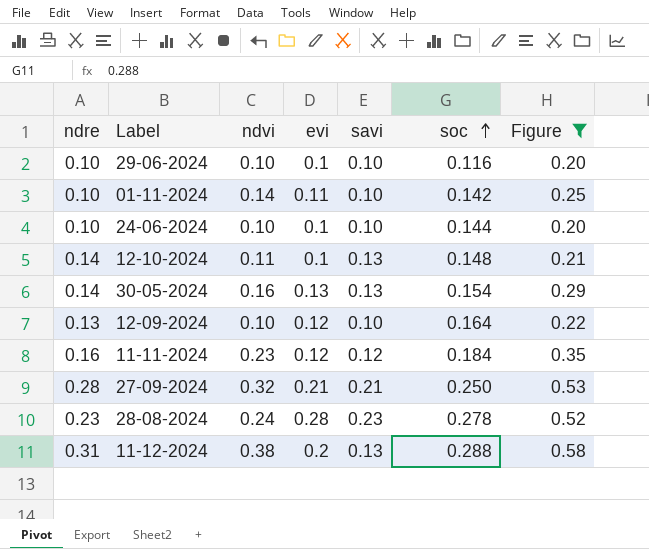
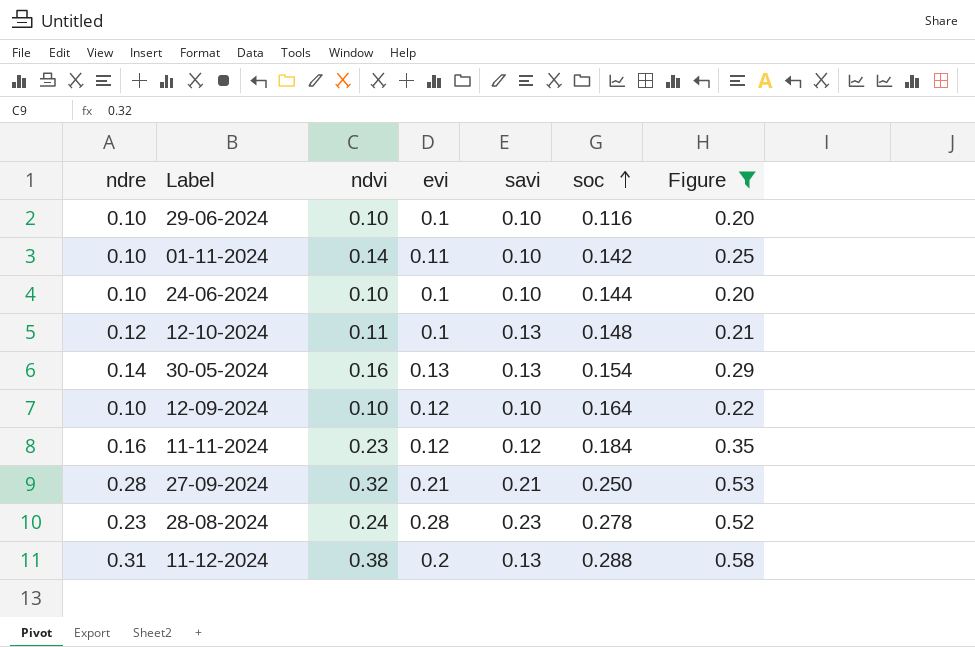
12-10-2024 | ndre: 0.14 -> 0.12
12-09-2024 | ndre: 0.13 -> 0.10

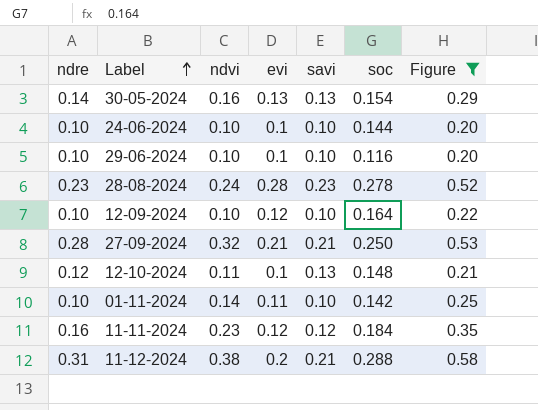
row order: soc ascending -> Label ascending
11-12-2024 | savi: 0.13 -> 0.21

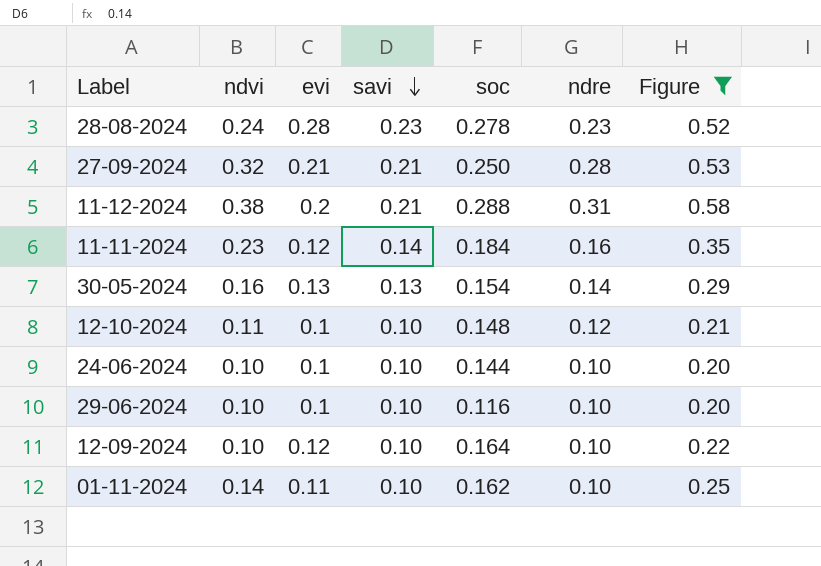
row order: Label ascending -> savi descending
column ndre | position: 1 -> 6
11-11-2024 | savi: 0.12 -> 0.14
12-10-2024 | savi: 0.13 -> 0.10
01-11-2024 | soc: 0.142 -> 0.162

